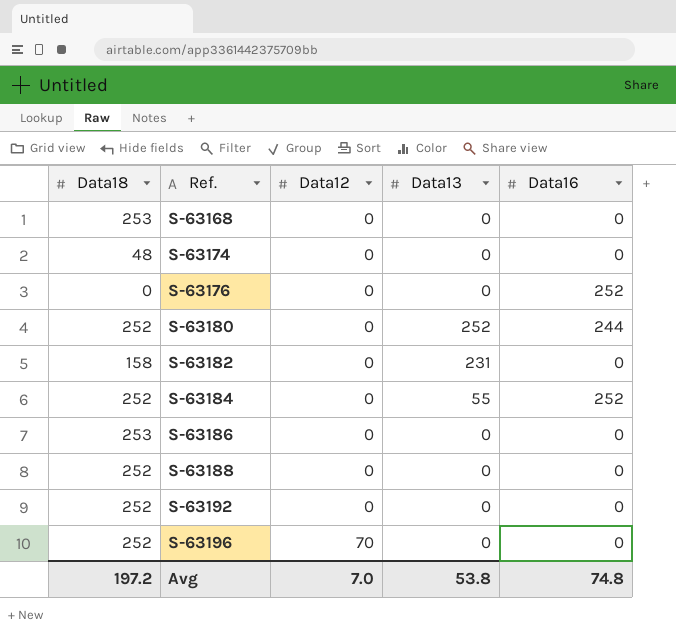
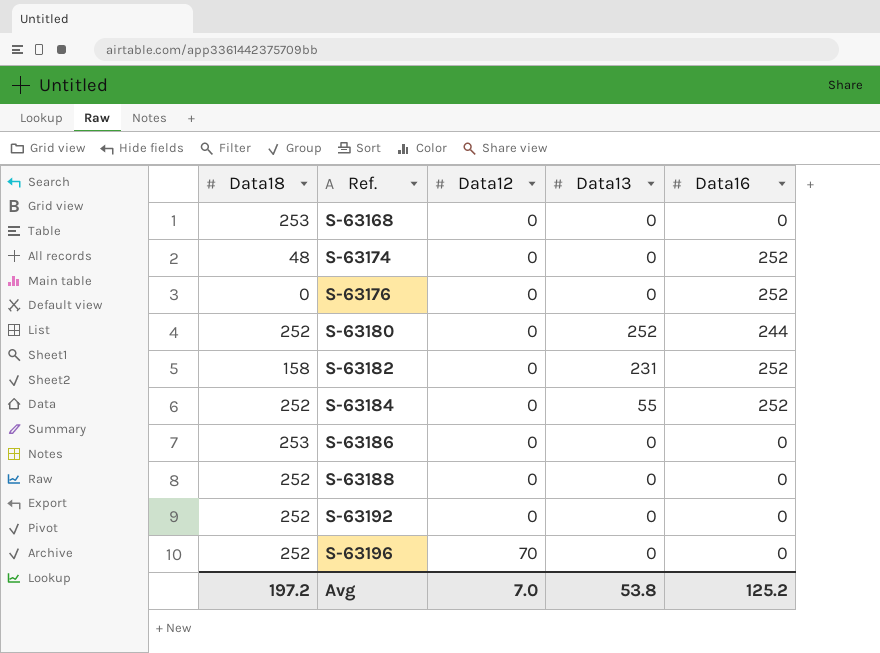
S-63174 | Data16: 0 -> 252
S-63182 | Data16: 0 -> 252
Avg | Data16: 74.8 -> 125.2

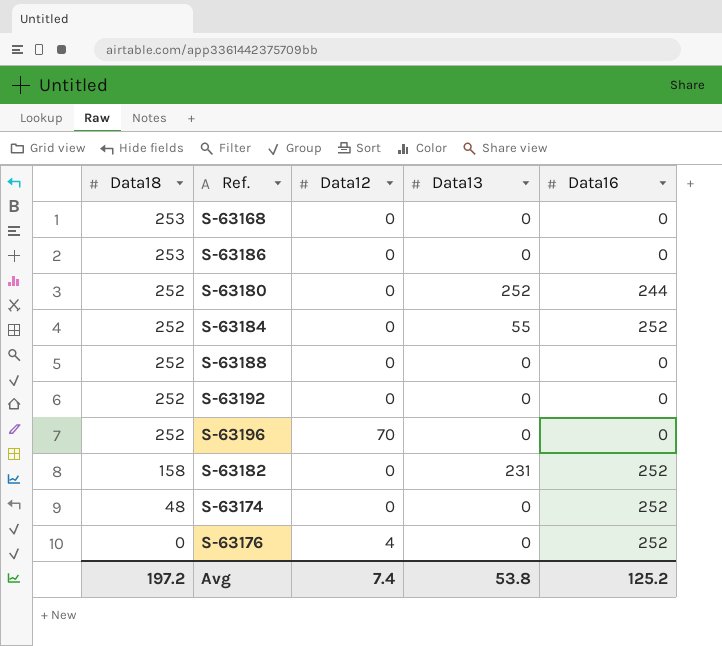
row order: Ref. ascending -> Data18 descending
S-63176 | Data12: 0 -> 4
Avg | Data12: 7.0 -> 7.4

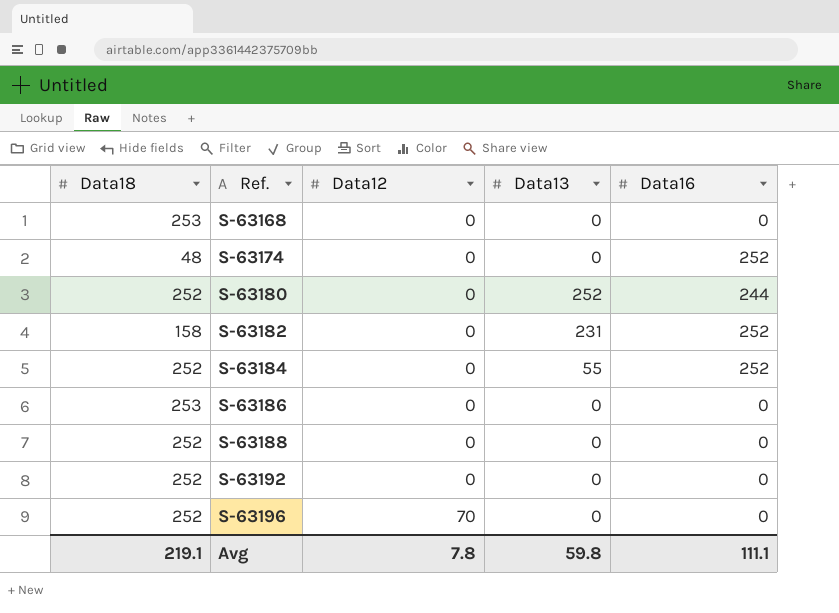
row order: Data18 descending -> Ref. ascending
row S-63176: 0 | 4 | 0 | 252 -> none
Avg | Data18: 197.2 -> 219.1
Avg | Data12: 7.4 -> 7.8
Avg | Data13: 53.8 -> 59.8
Avg | Data16: 125.2 -> 111.1

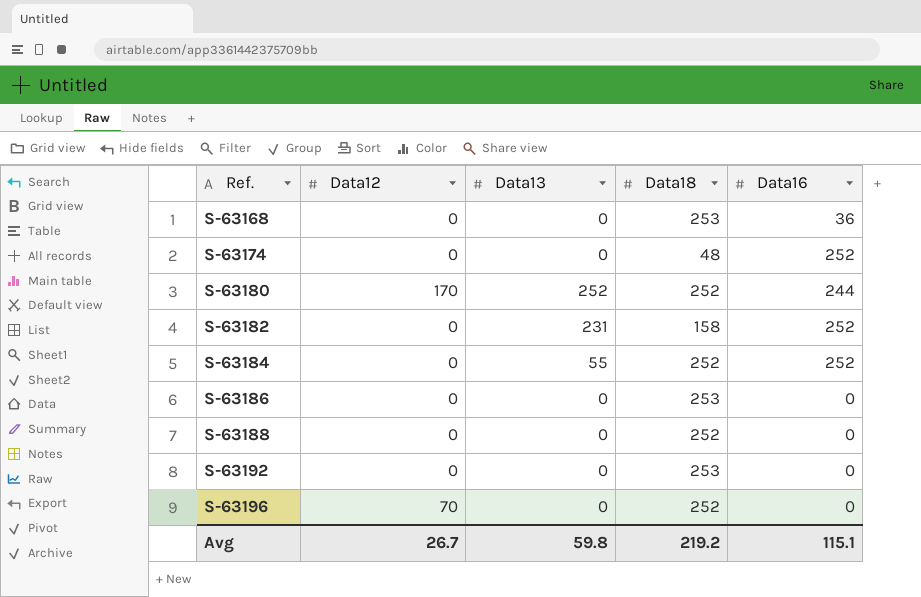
column Data18 | position: 1 -> 4
S-63168 | Data16: 0 -> 36
S-63180 | Data12: 0 -> 170
S-63192 | Data18: 252 -> 253
Avg | Data12: 7.8 -> 26.7
Avg | Data18: 219.1 -> 219.2
Avg | Data16: 111.1 -> 115.1

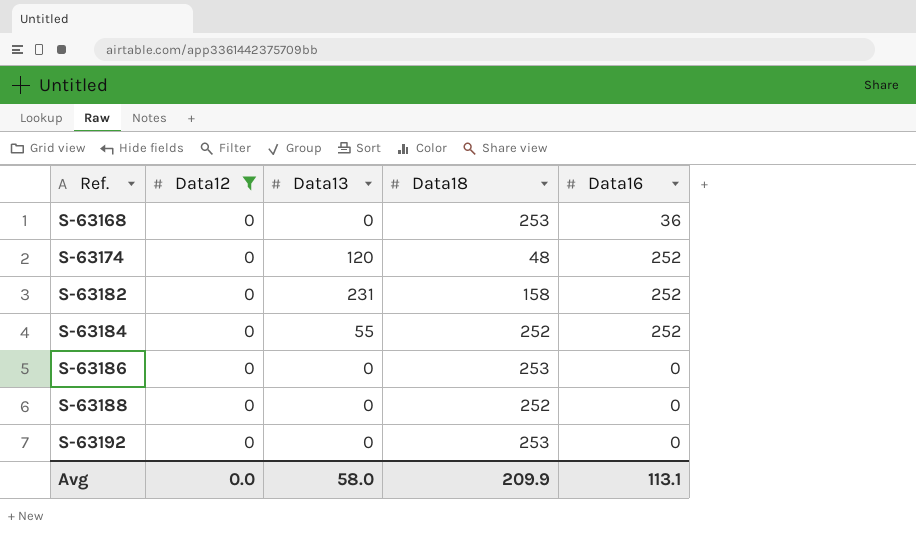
filter: none -> Data12 = 0
S-63174 | Data13: 0 -> 120
Avg | Data12: 26.7 -> 0.0
Avg | Data13: 59.8 -> 58.0
Avg | Data18: 219.2 -> 209.9
Avg | Data16: 115.1 -> 113.1

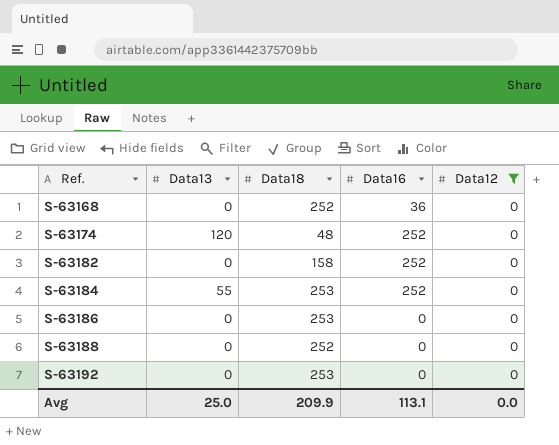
column Data12 | position: 2 -> 5
S-63168 | Data18: 253 -> 252
S-63182 | Data13: 231 -> 0
S-63184 | Data18: 252 -> 253
Avg | Data13: 58.0 -> 25.0

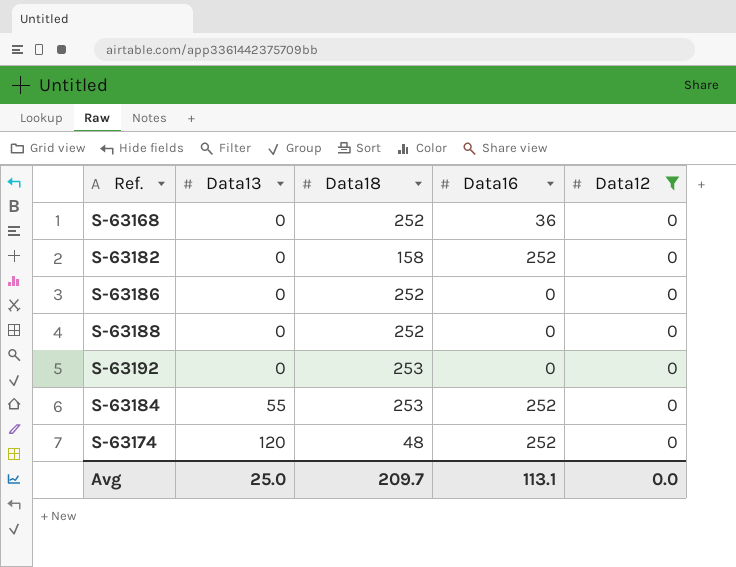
row order: Ref. ascending -> Data13 ascending
S-63186 | Data18: 253 -> 252
Avg | Data18: 209.9 -> 209.7

